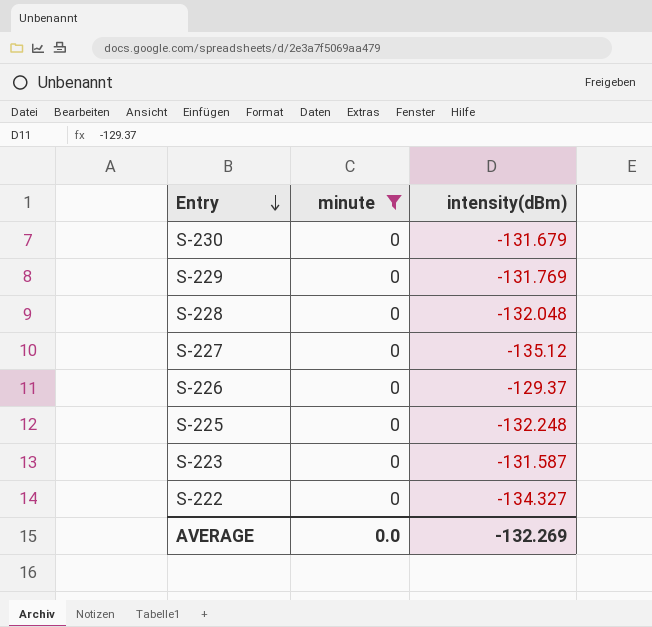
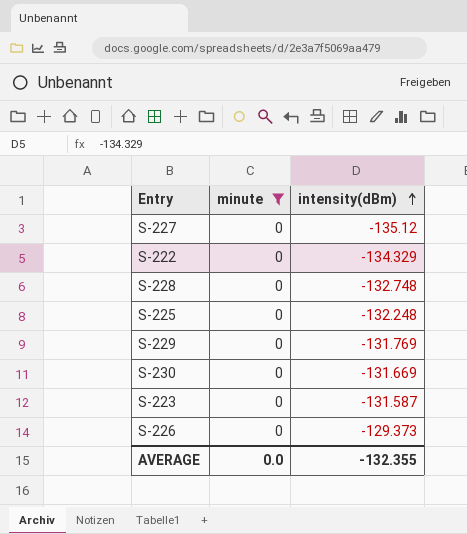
row order: Entry descending -> intensity(dBm) ascending
S-222 | intensity(dBm): -134.327 -> -134.329
S-228 | intensity(dBm): -132.048 -> -132.748
S-230 | intensity(dBm): -131.679 -> -131.669
S-226 | intensity(dBm): -129.37 -> -129.373
AVERAGE | intensity(dBm): -132.269 -> -132.355

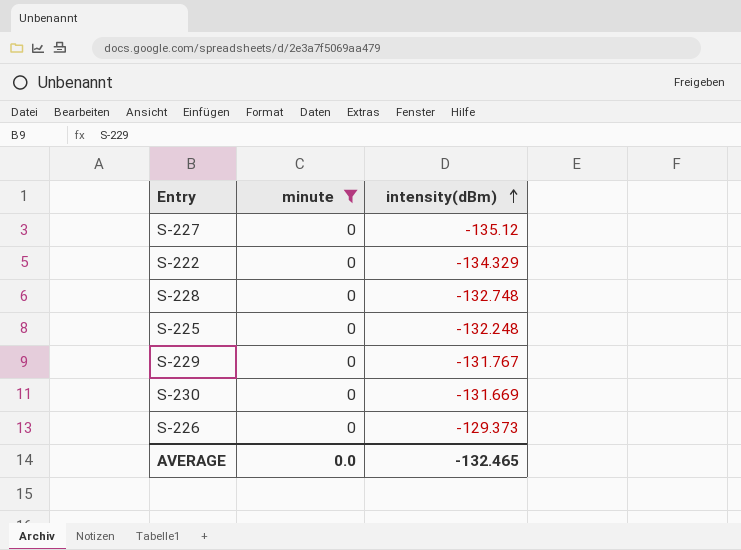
row S-223: 0 | -131.587 -> none
S-229 | intensity(dBm): -131.769 -> -131.767
AVERAGE | intensity(dBm): -132.355 -> -132.465

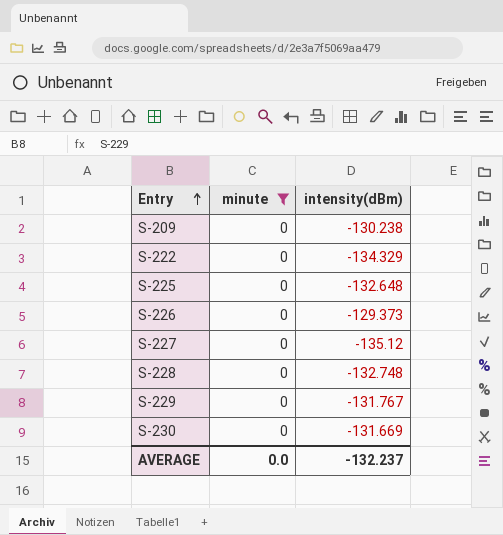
row order: intensity(dBm) ascending -> Entry ascending
row S-209: none -> 0 | -130.238
S-225 | intensity(dBm): -132.248 -> -132.648
AVERAGE | intensity(dBm): -132.465 -> -132.237

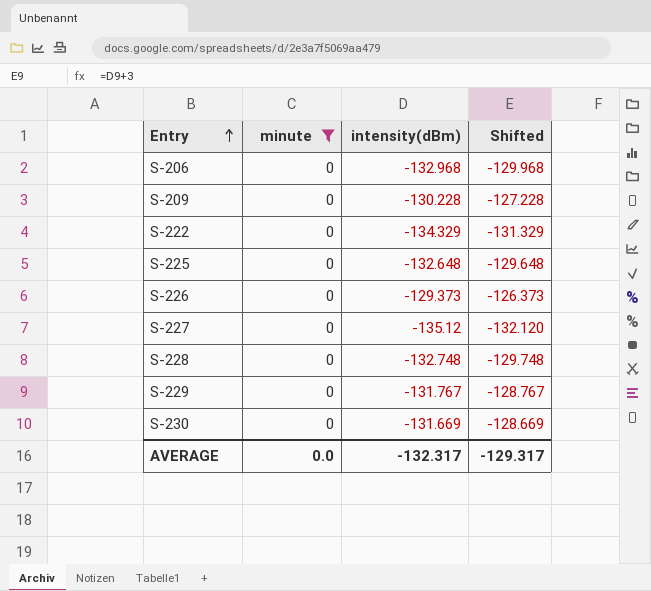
column Shifted | formula: none -> [intensity(dBm)] + 3
row S-206: none -> 0 | -132.968 | -129.968
S-209 | intensity(dBm): -130.238 -> -130.228
AVERAGE | intensity(dBm): -132.237 -> -132.317

